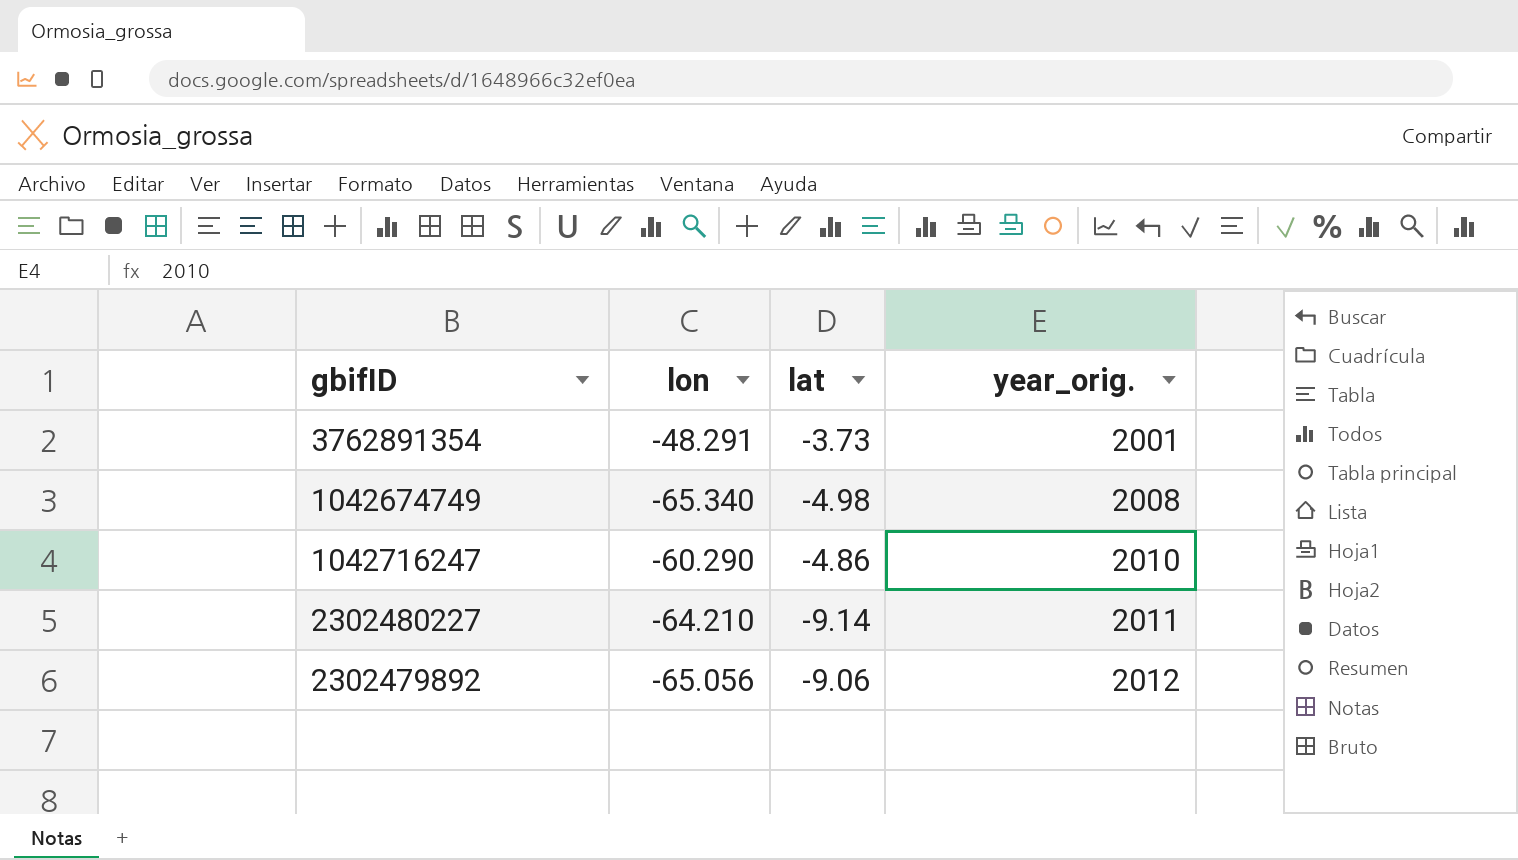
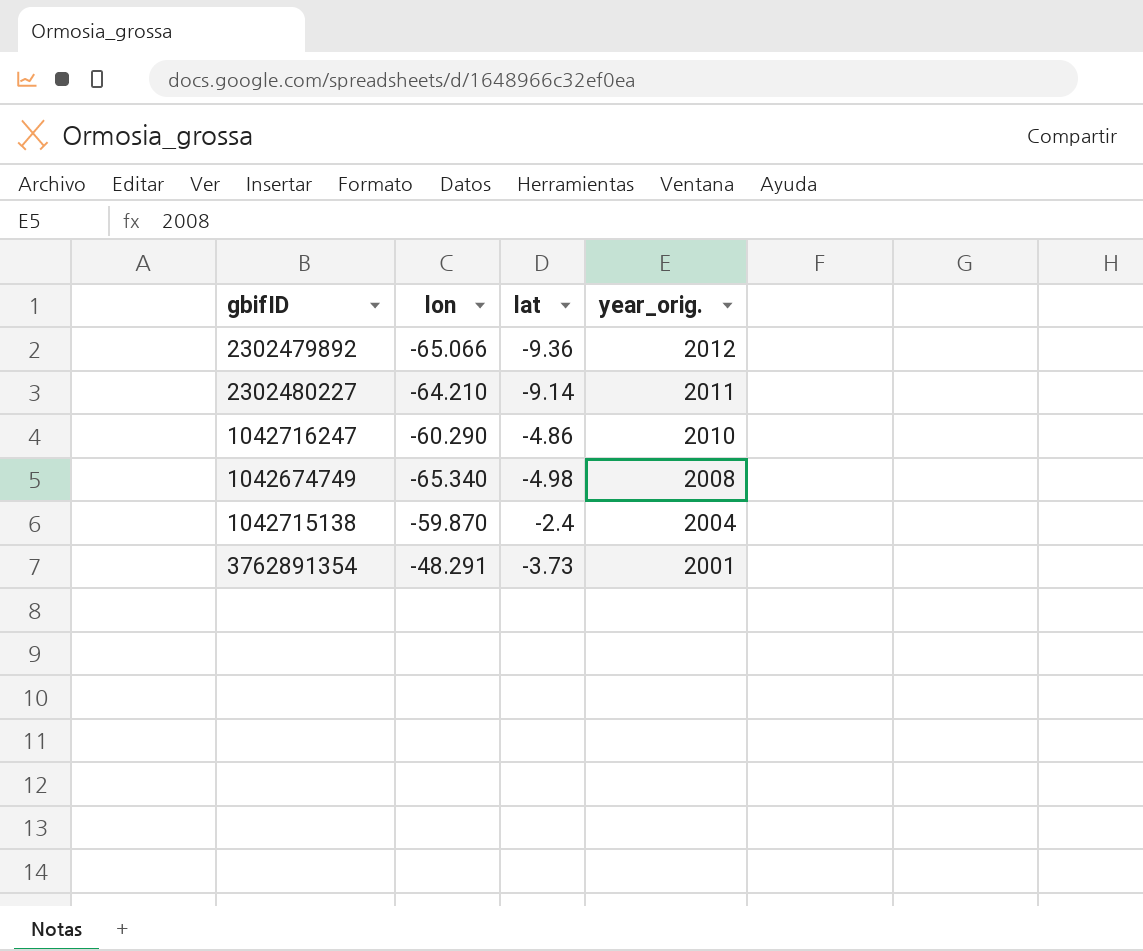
row order: year_orig. ascending -> year_orig. descending
2302479892 | lon: -65.056 -> -65.066
2302479892 | lat: -9.06 -> -9.36
row 1042715138: none -> -59.870 | -2.4 | 2004

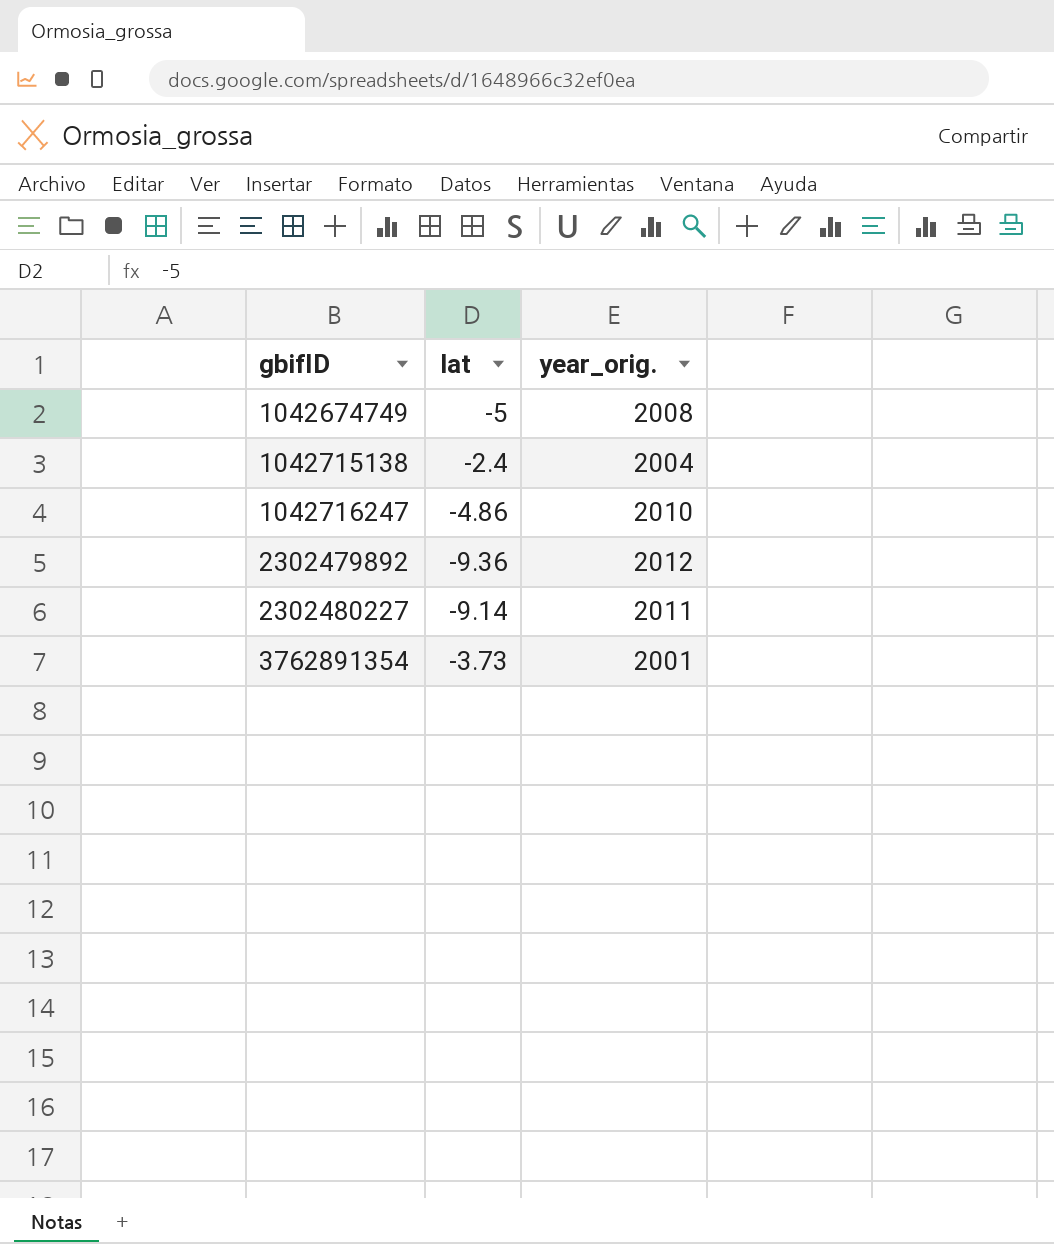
row order: year_orig. descending -> gbifID ascending
column lon | position: 2 -> none
1042674749 | lat: -4.98 -> -5

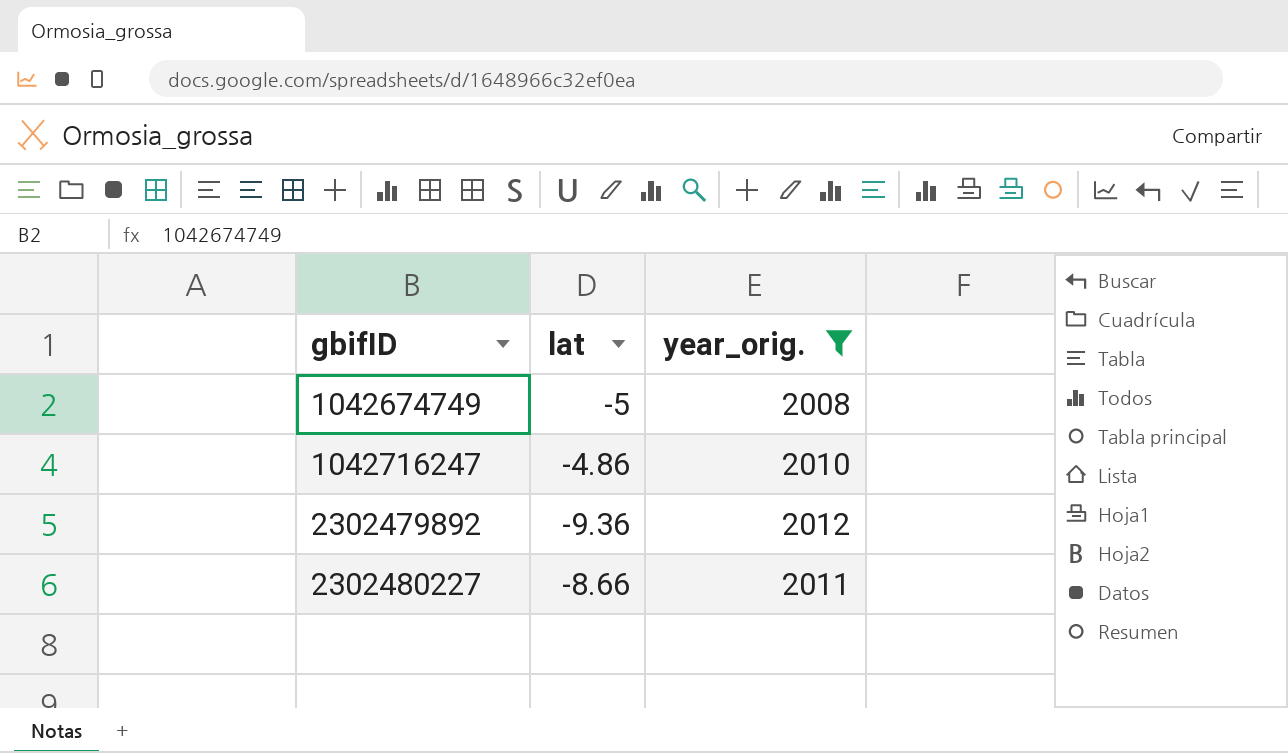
filter: none -> year_orig. >= 2008
2302480227 | lat: -9.14 -> -8.66

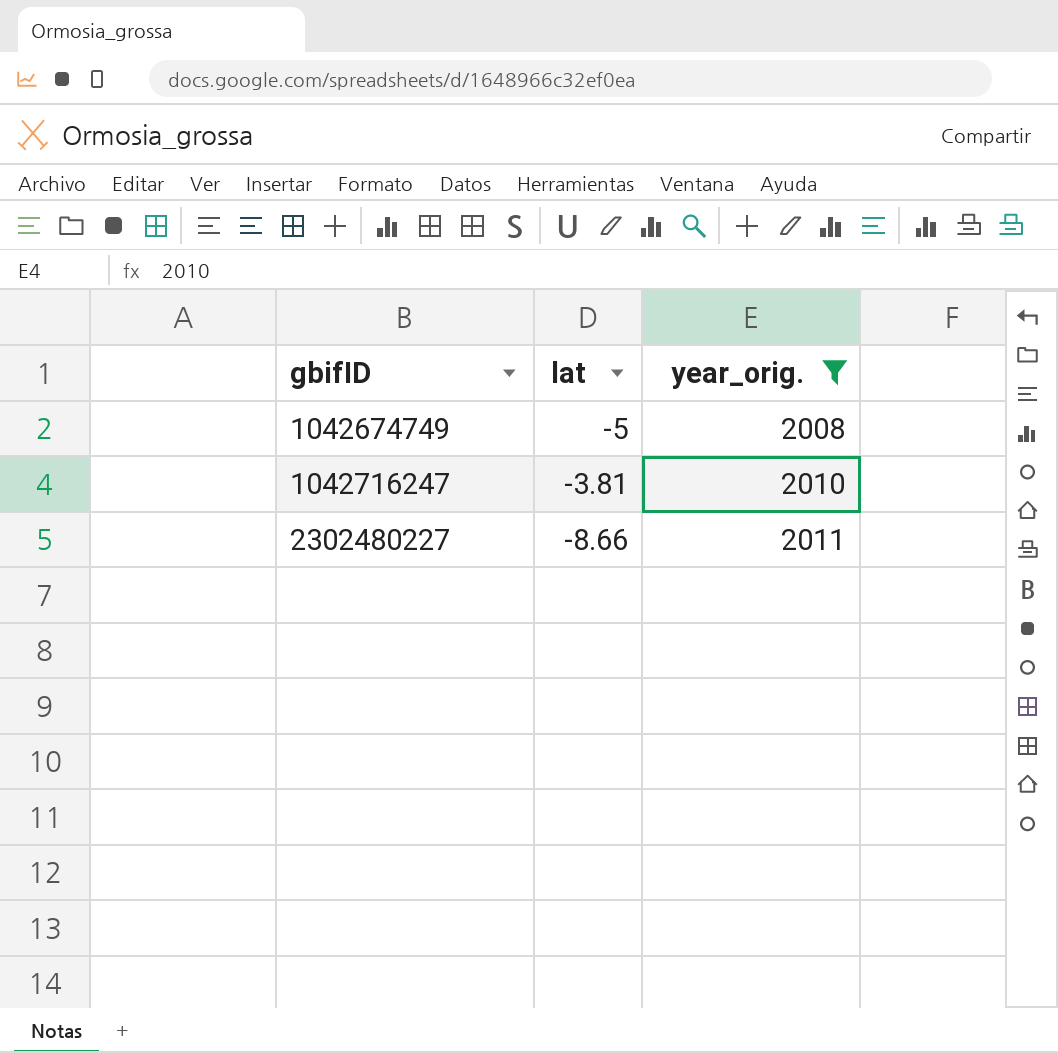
row 2302479892: -9.36 | 2012 -> none
1042716247 | lat: -4.86 -> -3.81

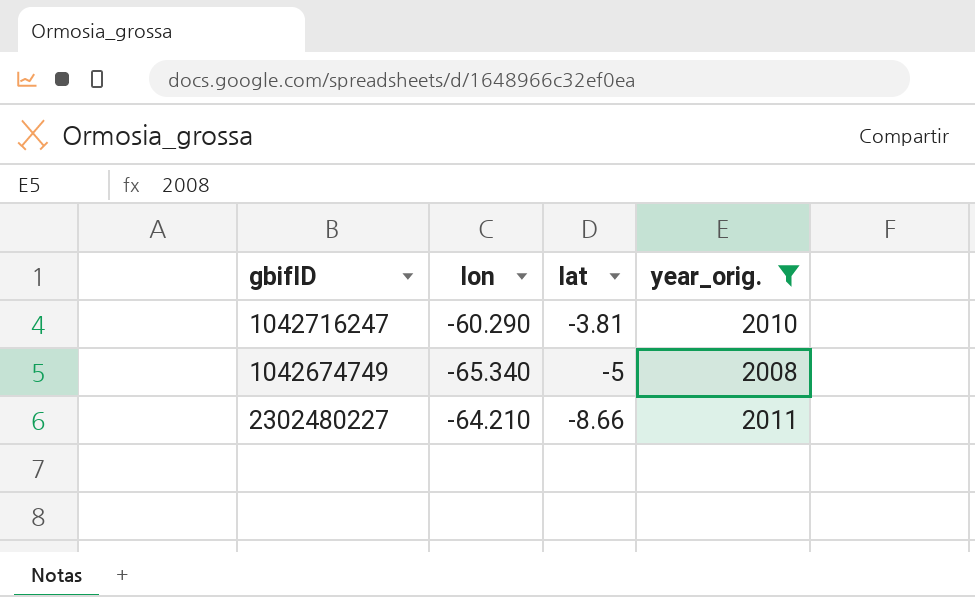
row order: gbifID ascending -> lat descending
column lon | position: none -> 2

